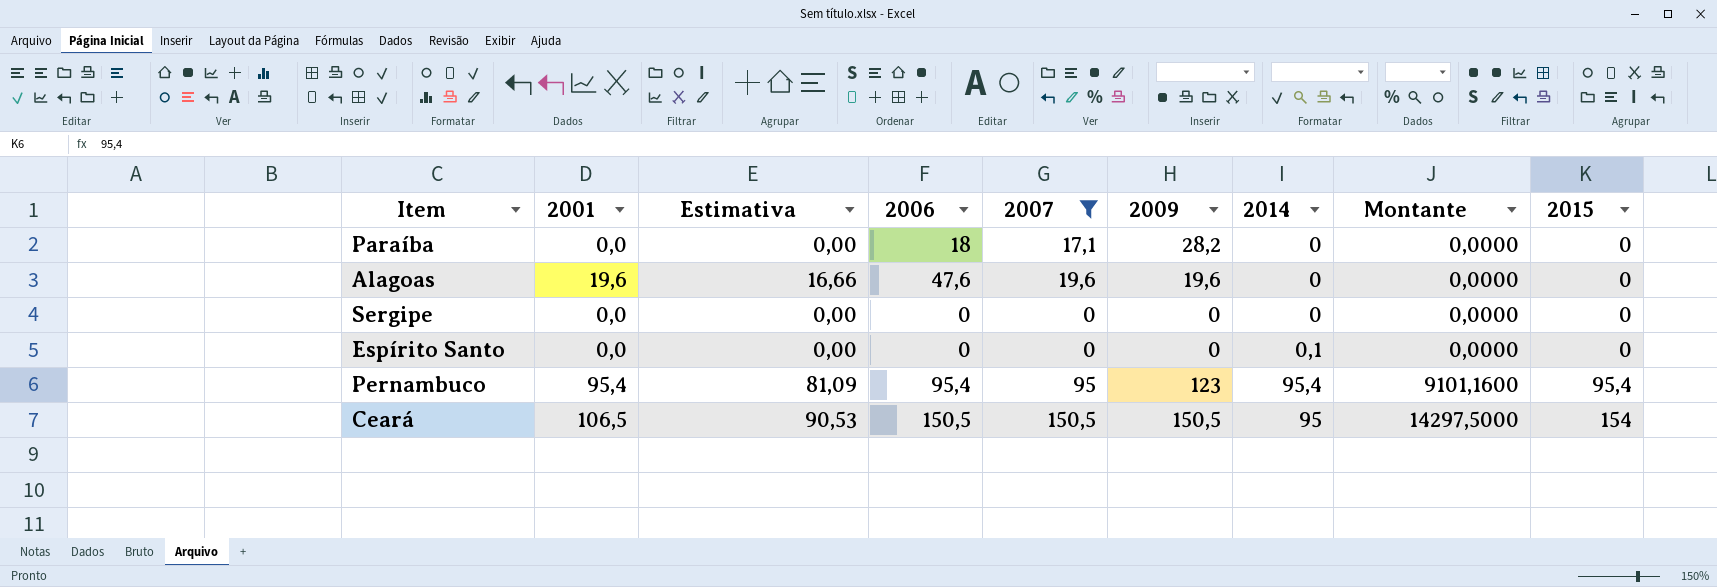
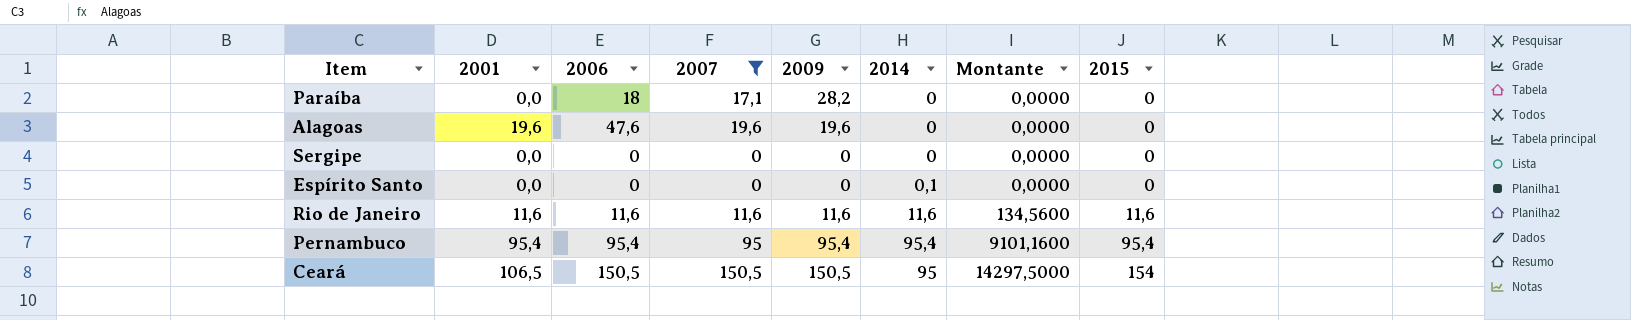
column Estimativa | formula: [2001] * 0,85 -> none
row Rio de Janeiro: none -> 11,6 | 11,6 | 11,6 | 11,6 | 11,6 | 134,5600 | 11,6
Pernambuco | 2009: 123 -> 95,4

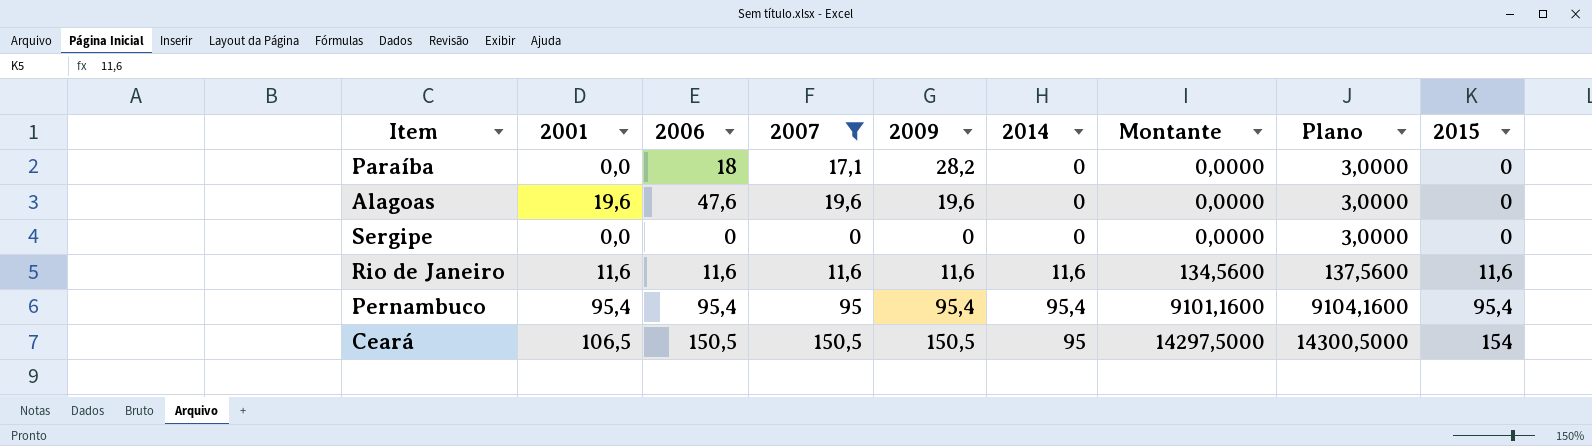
column Plano | formula: none -> [Montante] + 3
row Espírito Santo: 0,0 | 0 | 0 | 0 | 0,1 | 0,0000 | 0 -> none

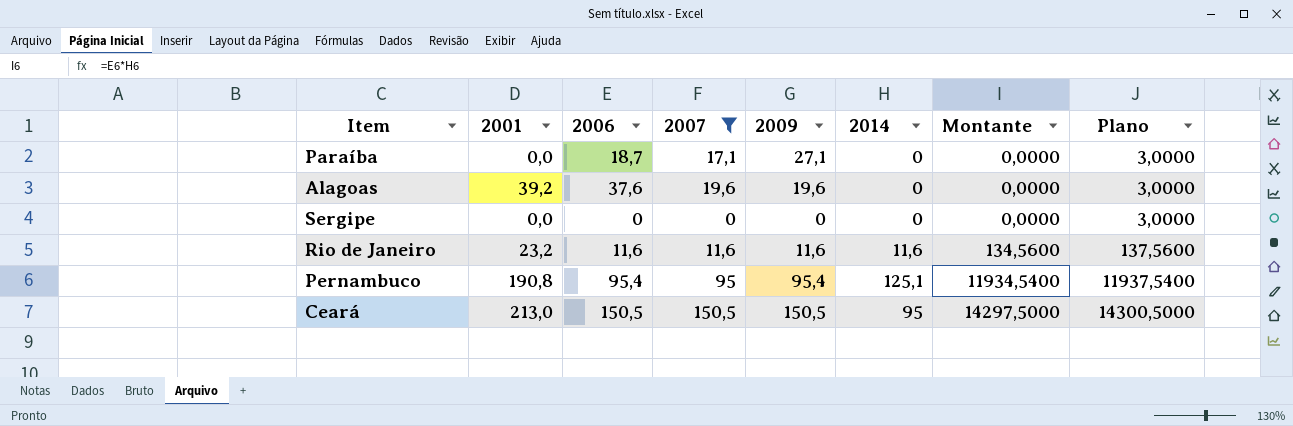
column 2015 | position: 9 -> none
Paraíba | 2006: 18 -> 18,7
Paraíba | 2009: 28,2 -> 27,1
Alagoas | 2001: 19,6 -> 39,2
Alagoas | 2006: 47,6 -> 37,6
Rio de Janeiro | 2001: 11,6 -> 23,2
Pernambuco | 2001: 95,4 -> 190,8
Pernambuco | 2014: 95,4 -> 125,1
Pernambuco | Montante: 9101,1600 -> 11934,5400
Pernambuco | Plano: 9104,1600 -> 11937,5400
Ceará | 2001: 106,5 -> 213,0

